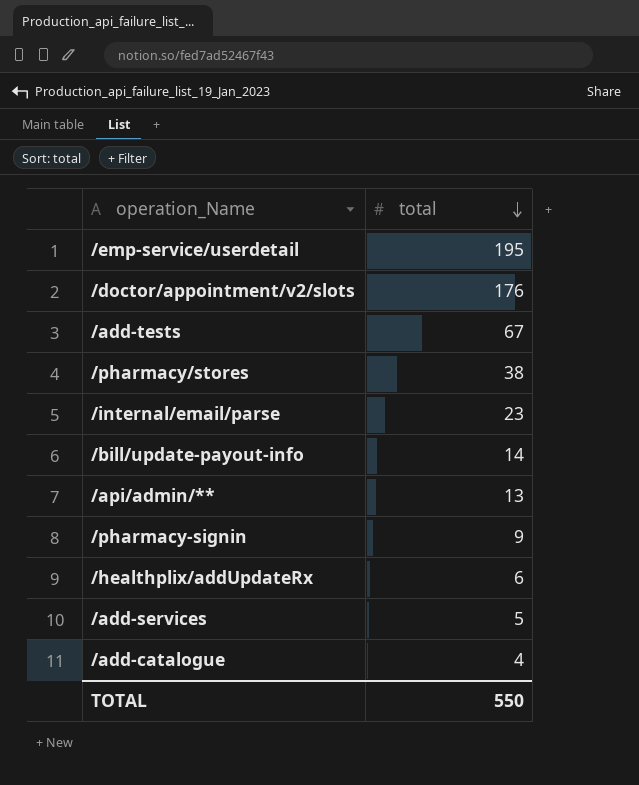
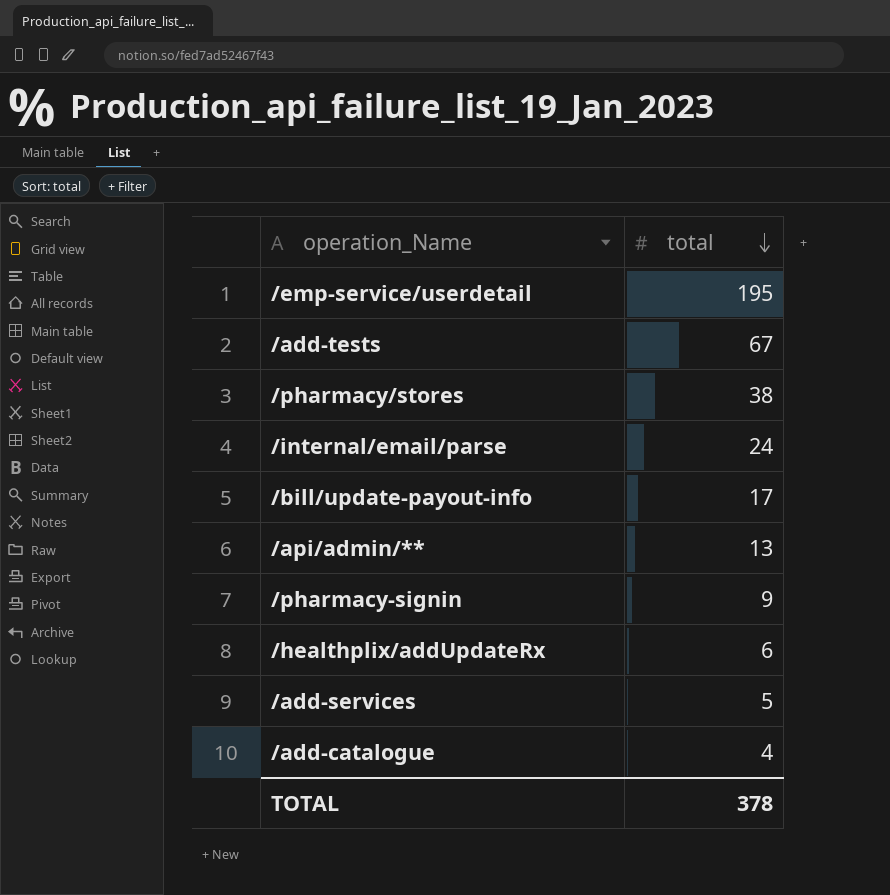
row /doctor/appointment/v2/slots: 176 -> none
/internal/email/parse | total: 23 -> 24
/bill/update-payout-info | total: 14 -> 17
TOTAL | total: 550 -> 378

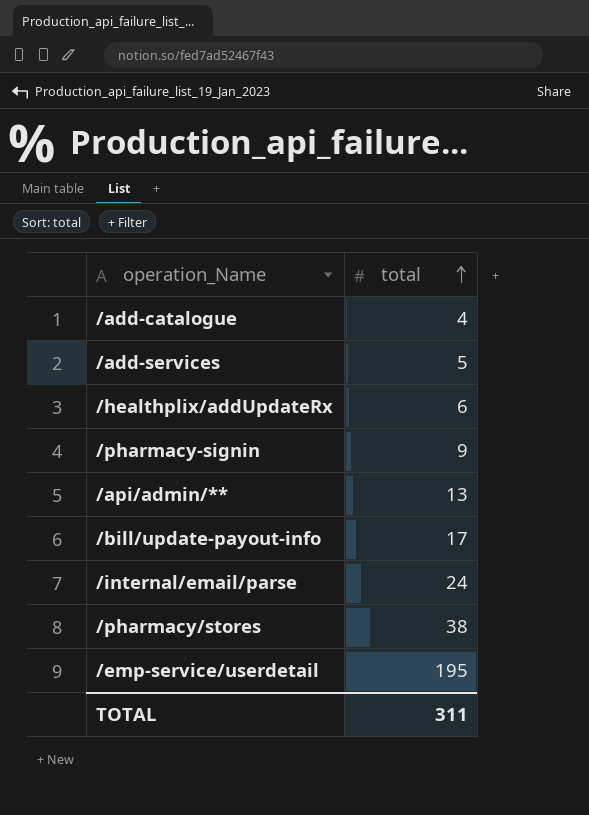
row order: total descending -> total ascending
row /add-tests: 67 -> none
TOTAL | total: 378 -> 311

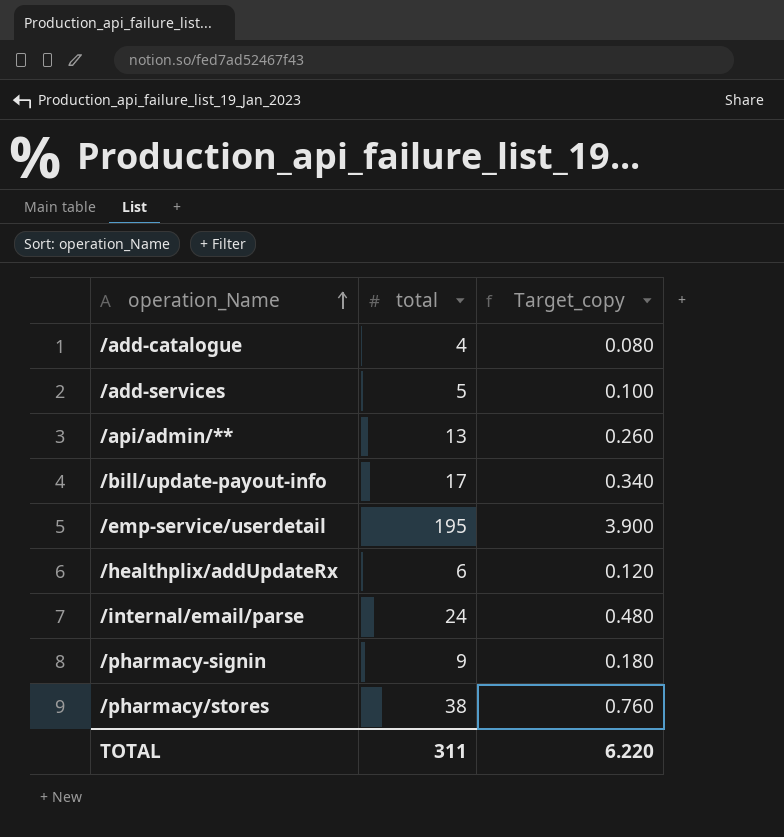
row order: total ascending -> operation_Name ascending
column Target_copy | formula: none -> [total] * 0.02

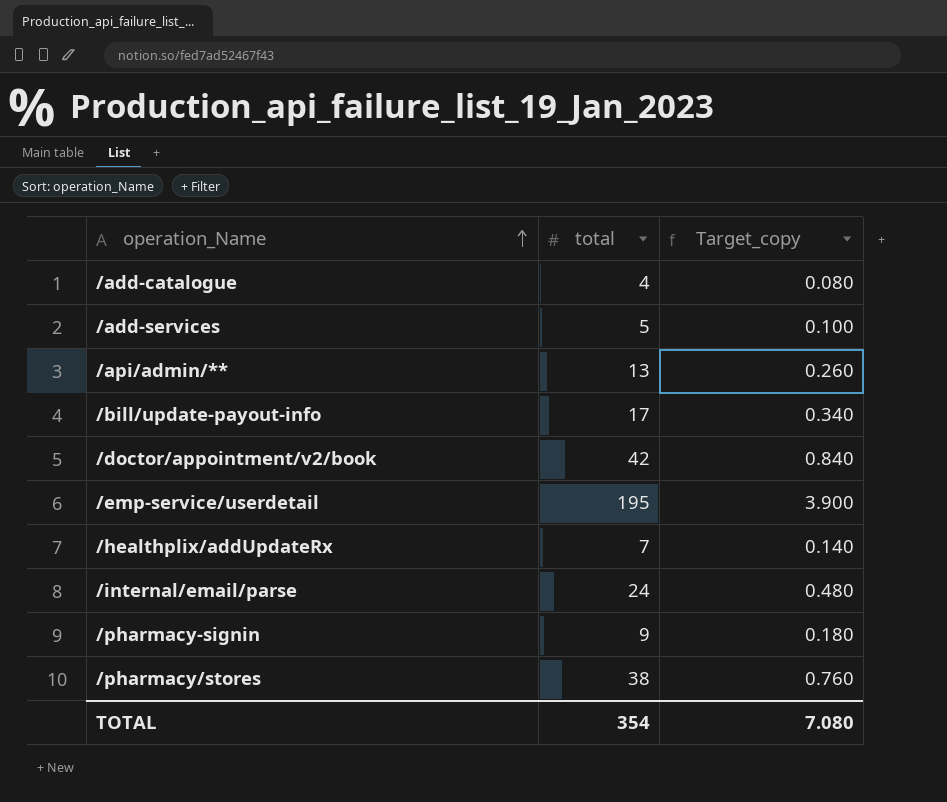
row /doctor/appointment/v2/book: none -> 42 | 0.840
/healthplix/addUpdateRx | total: 6 -> 7
/healthplix/addUpdateRx | Target_copy: 0.120 -> 0.140
TOTAL | total: 311 -> 354
TOTAL | Target_copy: 6.220 -> 7.080

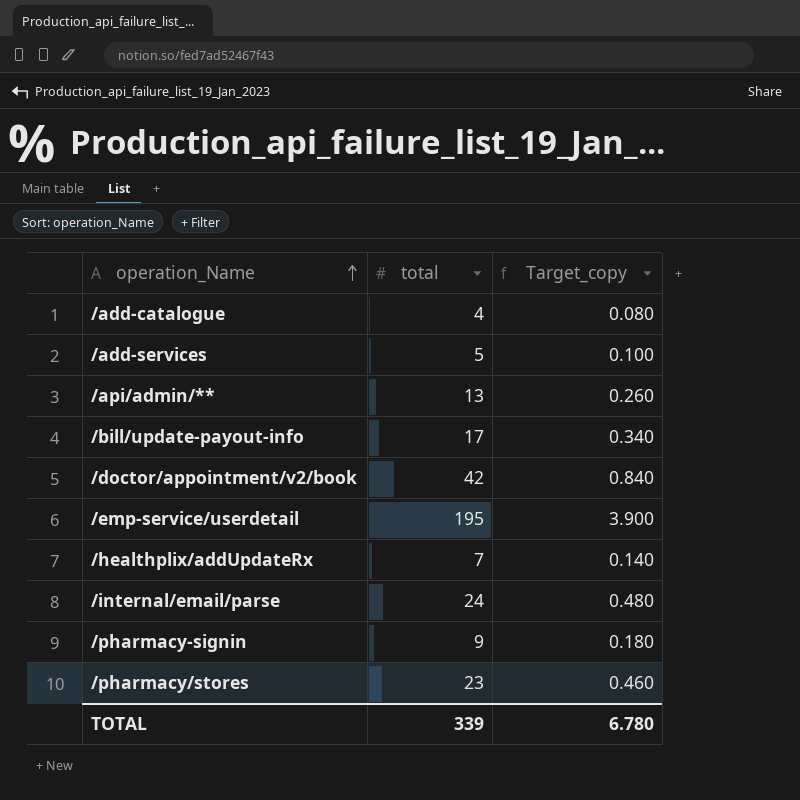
/pharmacy/stores | total: 38 -> 23
/pharmacy/stores | Target_copy: 0.760 -> 0.460
TOTAL | total: 354 -> 339
TOTAL | Target_copy: 7.080 -> 6.780

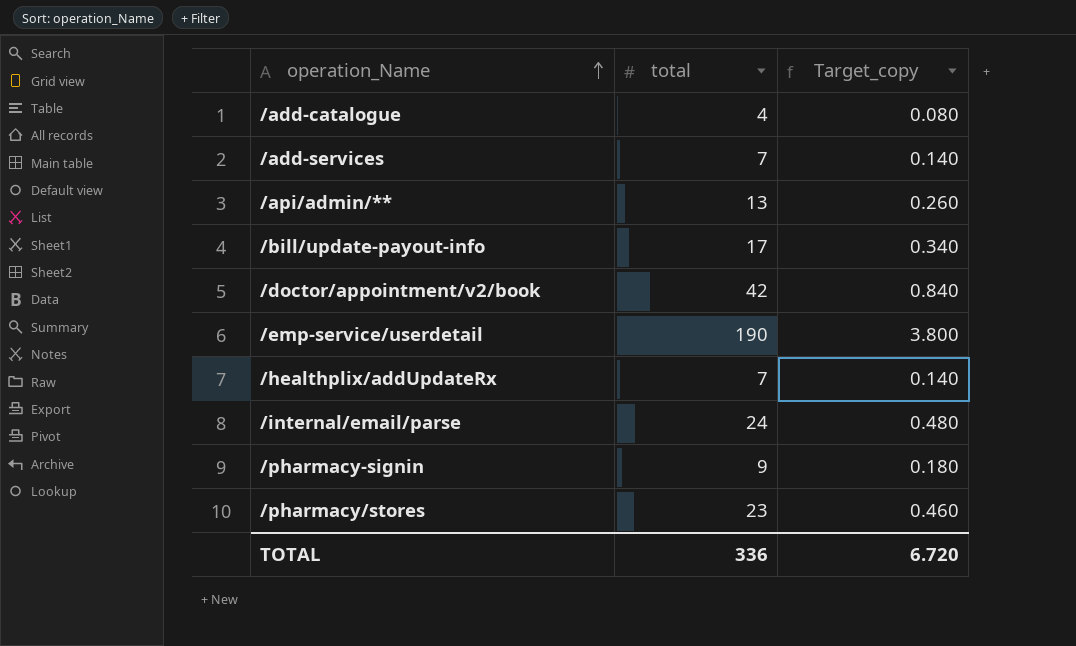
/add-services | total: 5 -> 7
/add-services | Target_copy: 0.100 -> 0.140
/emp-service/userdetail | total: 195 -> 190
/emp-service/userdetail | Target_copy: 3.900 -> 3.800
TOTAL | total: 339 -> 336
TOTAL | Target_copy: 6.780 -> 6.720

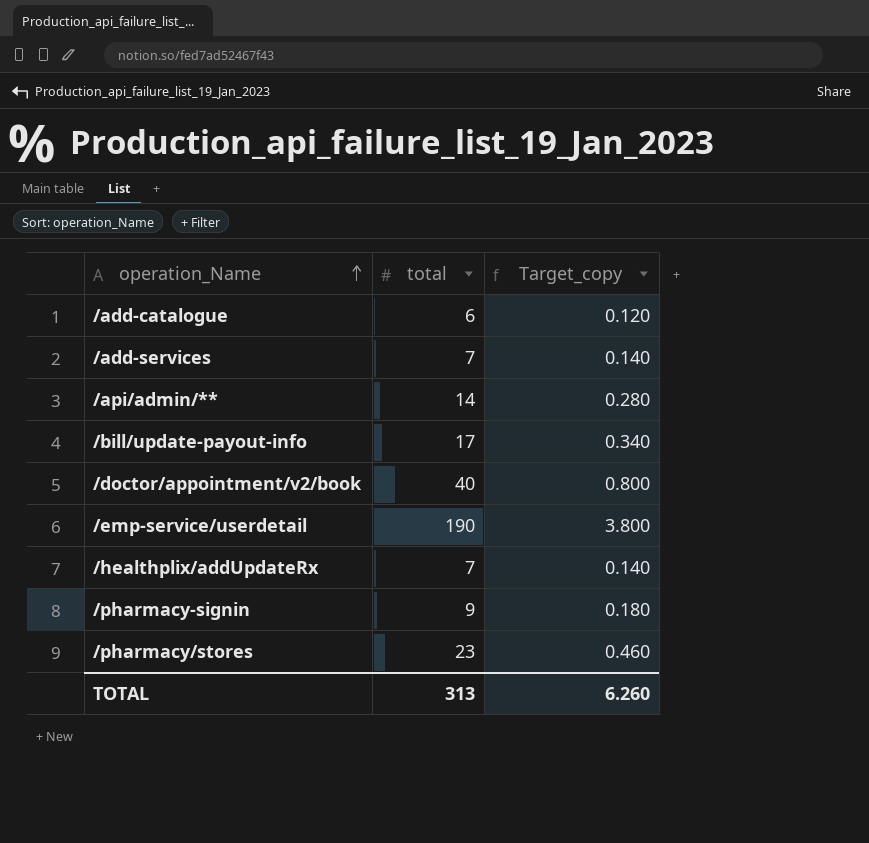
row /internal/email/parse: 24 | 0.480 -> none
/add-catalogue | total: 4 -> 6
/add-catalogue | Target_copy: 0.080 -> 0.120
/api/admin/** | total: 13 -> 14
/api/admin/** | Target_copy: 0.260 -> 0.280
/doctor/appointment/v2/book | total: 42 -> 40
/doctor/appointment/v2/book | Target_copy: 0.840 -> 0.800
TOTAL | total: 336 -> 313
TOTAL | Target_copy: 6.720 -> 6.260

